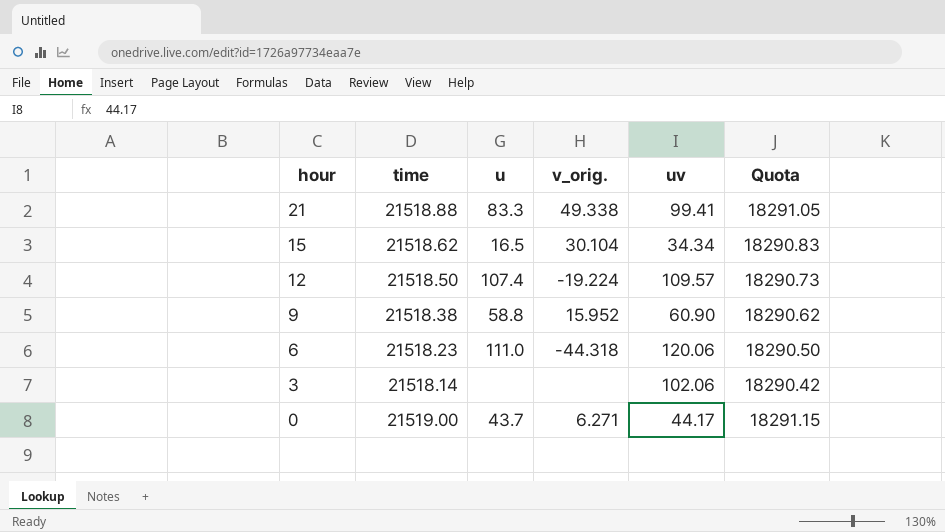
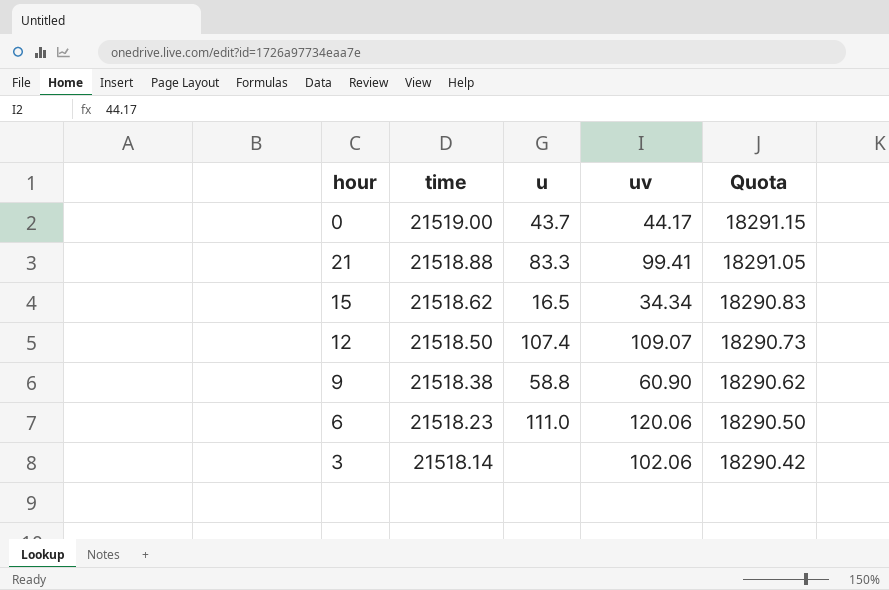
row order: hour descending -> time descending
column v_orig. | position: 4 -> none
12 | uv: 109.57 -> 109.07

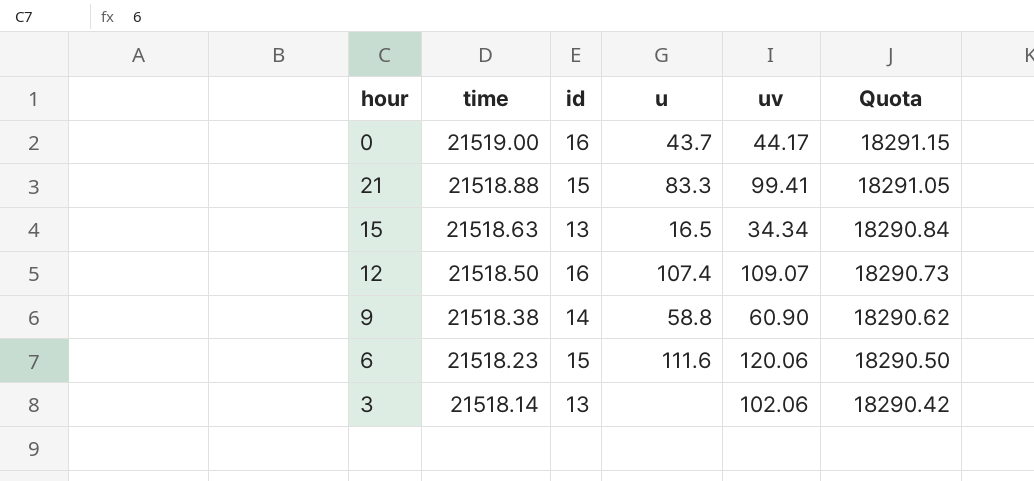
column id | position: none -> 3
15 | time: 21518.62 -> 21518.63
15 | Quota: 18290.83 -> 18290.84
6 | u: 111.0 -> 111.6

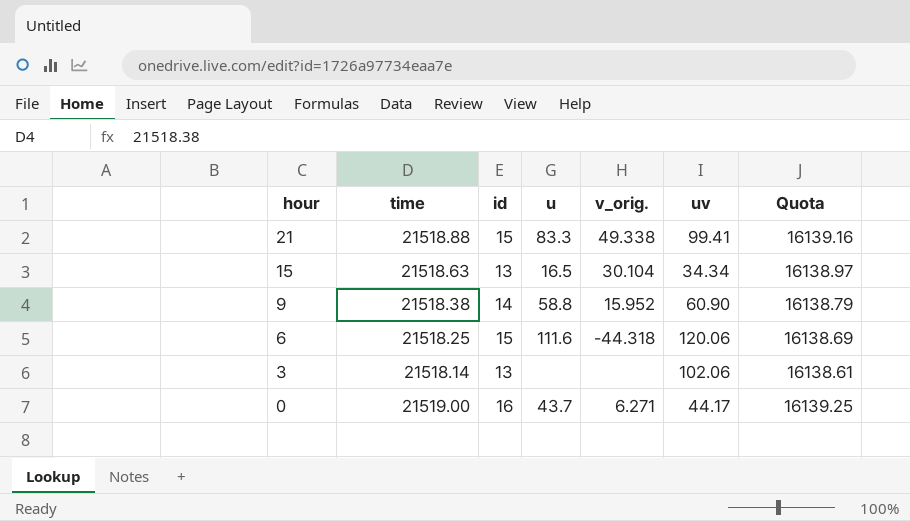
row order: time descending -> hour descending
column v_orig. | position: none -> 5
column Quota | formula: [time] * 0.85 -> [time] * 0.75
row 12: 21518.50 | 16 | 107.4 | 109.07 | 18290.73 -> none
6 | time: 21518.23 -> 21518.25

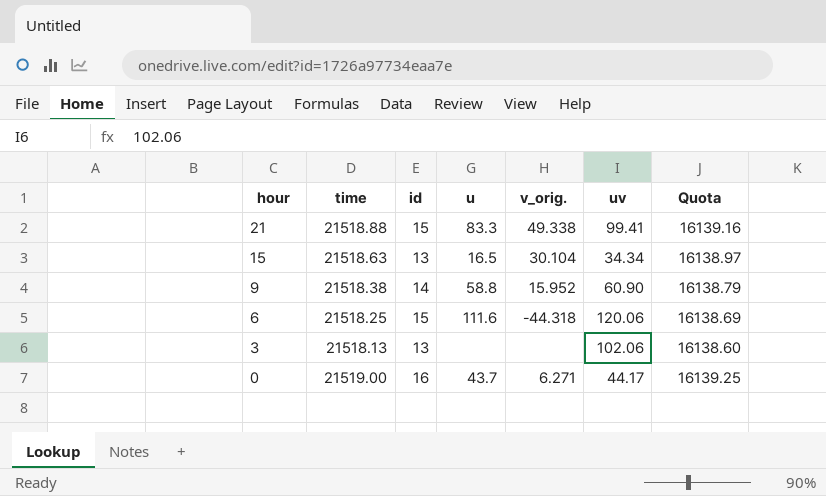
3 | time: 21518.14 -> 21518.13
3 | Quota: 16138.61 -> 16138.60

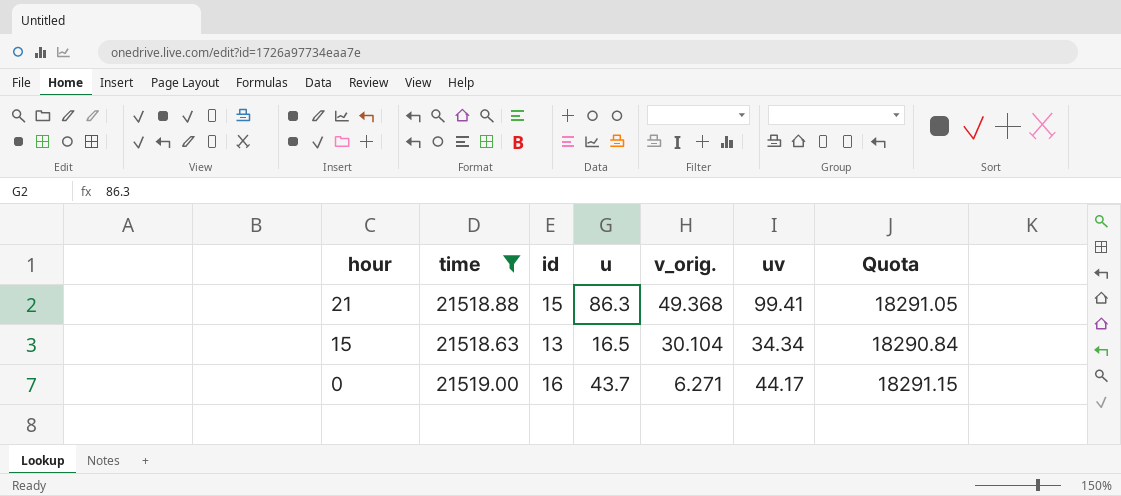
filter: none -> time >= 21518.63
column Quota | formula: [time] * 0.75 -> [time] * 0.85
21 | u: 83.3 -> 86.3
21 | v_orig.: 49.338 -> 49.368

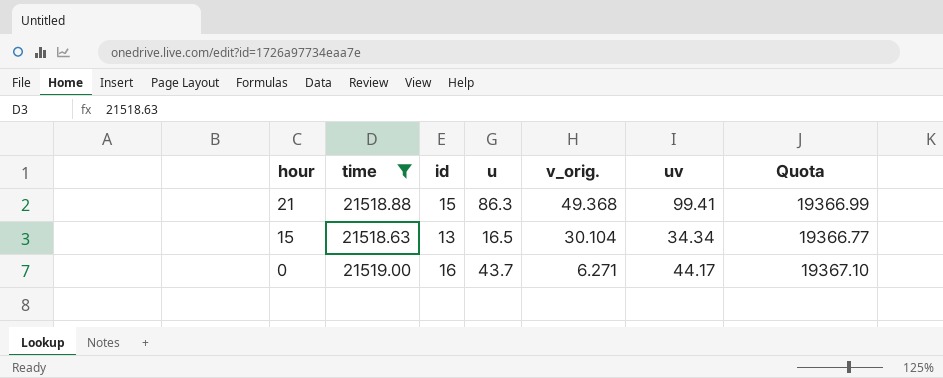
column Quota | formula: [time] * 0.85 -> [time] * 0.9

